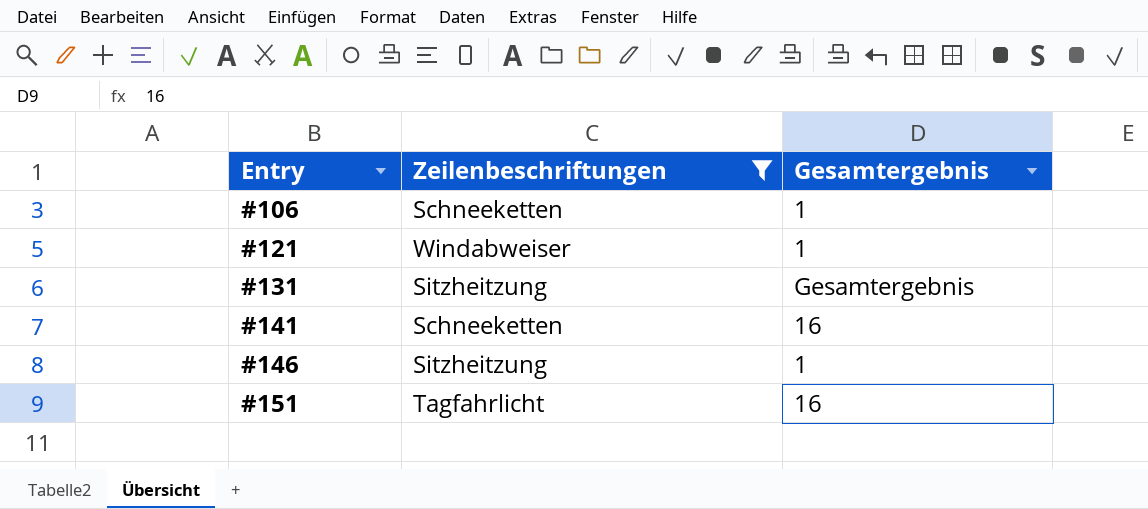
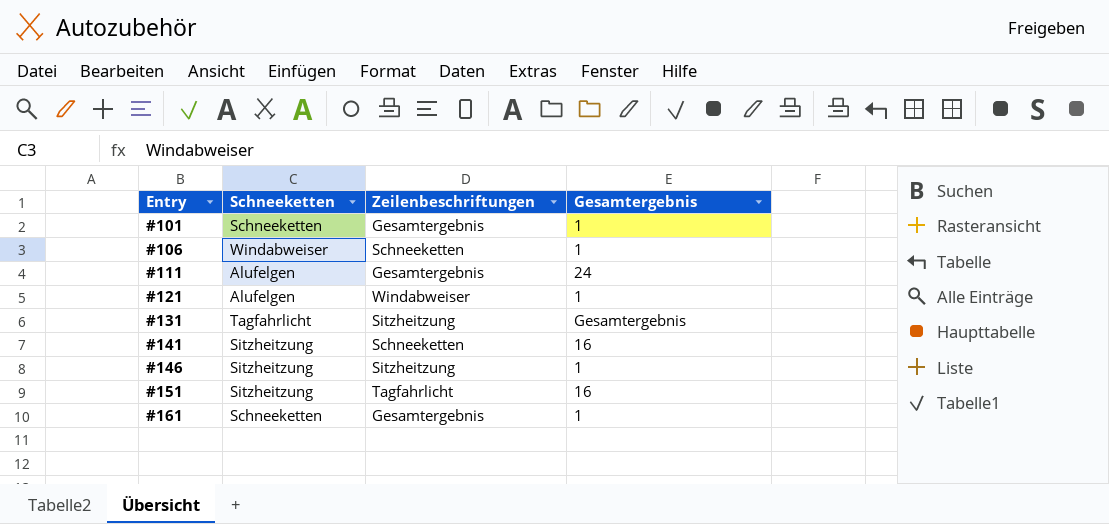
filter: Zeilenbeschriftungen != Gesamtergebnis -> none
column Schneeketten | position: none -> 2

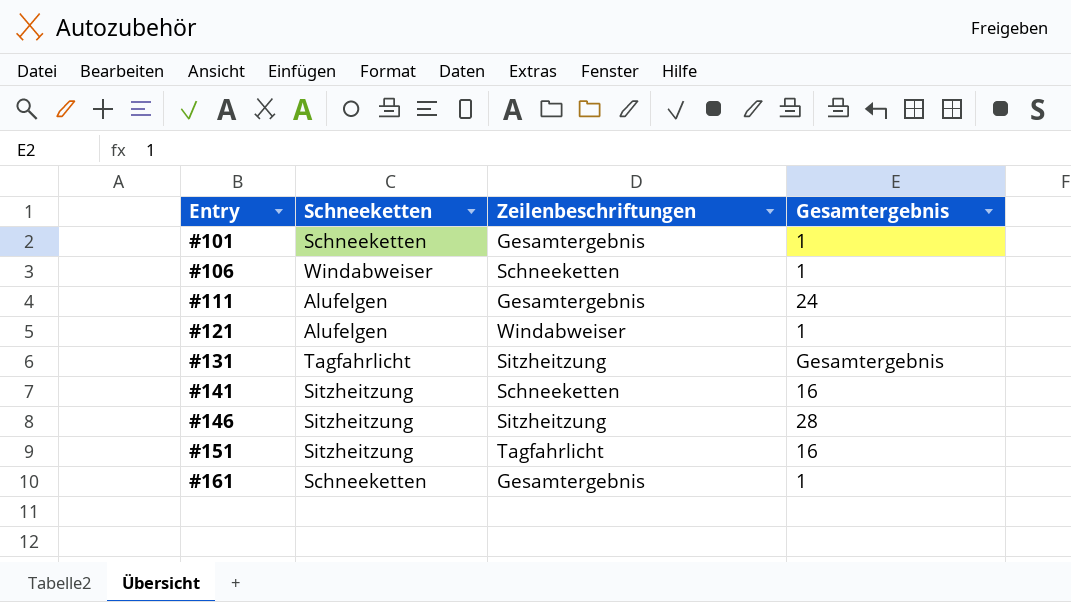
#146 | Gesamtergebnis: 1 -> 28

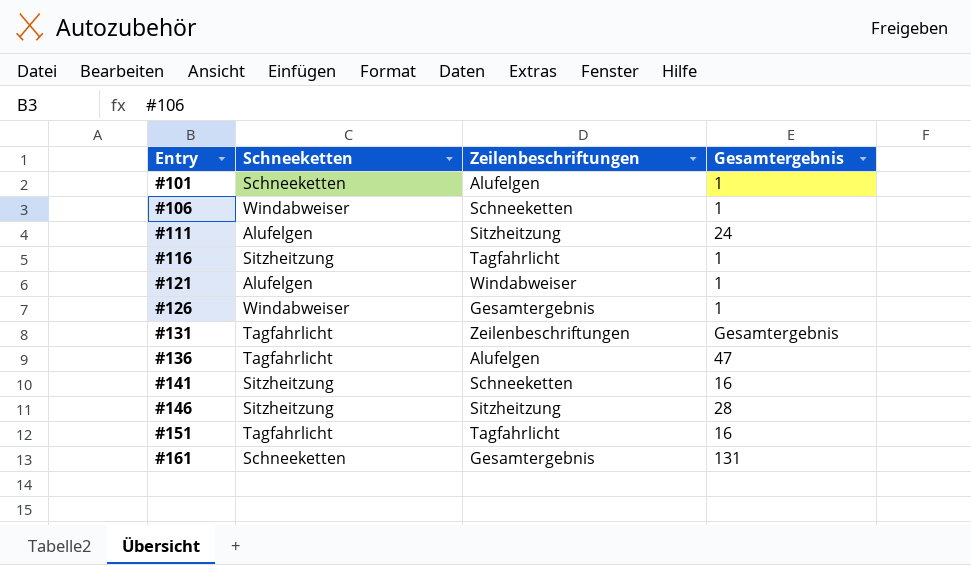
#101 | Zeilenbeschriftungen: Gesamtergebnis -> Alufelgen
#111 | Zeilenbeschriftungen: Gesamtergebnis -> Sitzheitzung
row #116: none -> Sitzheitzung | Tagfahrlicht | 1
row #126: none -> Windabweiser | Gesamtergebnis | 1
#131 | Zeilenbeschriftungen: Sitzheitzung -> Zeilenbeschriftungen
row #136: none -> Tagfahrlicht | Alufelgen | 47
#151 | Schneeketten: Sitzheitzung -> Tagfahrlicht
#161 | Gesamtergebnis: 1 -> 131

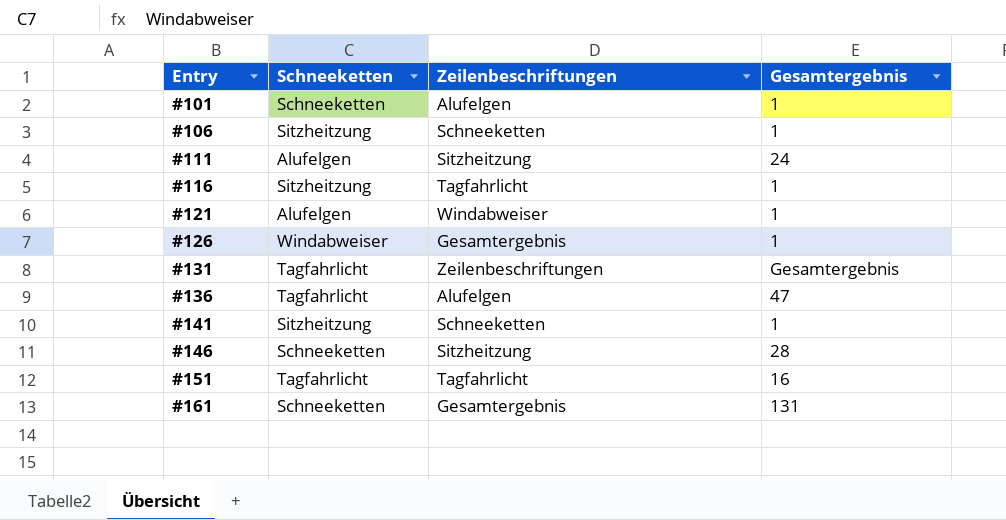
#106 | Schneeketten: Windabweiser -> Sitzheitzung
#141 | Gesamtergebnis: 16 -> 1
#146 | Schneeketten: Sitzheitzung -> Schneeketten

